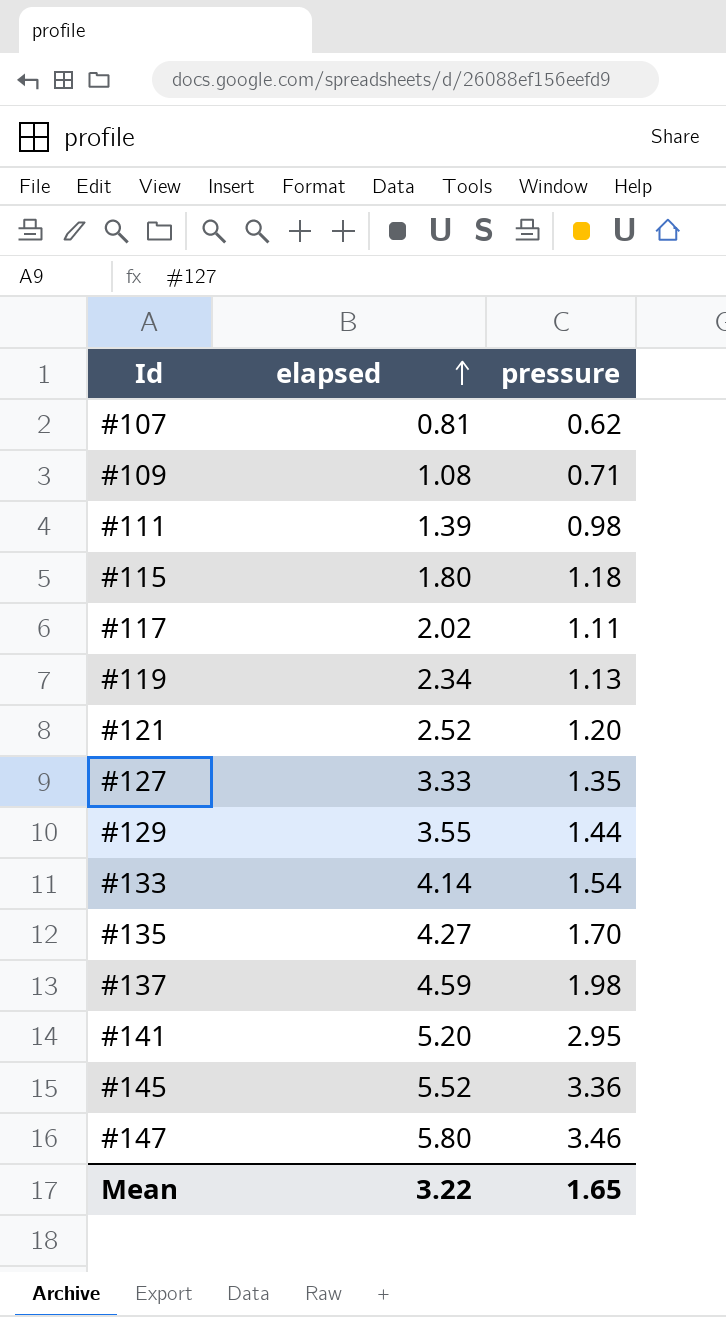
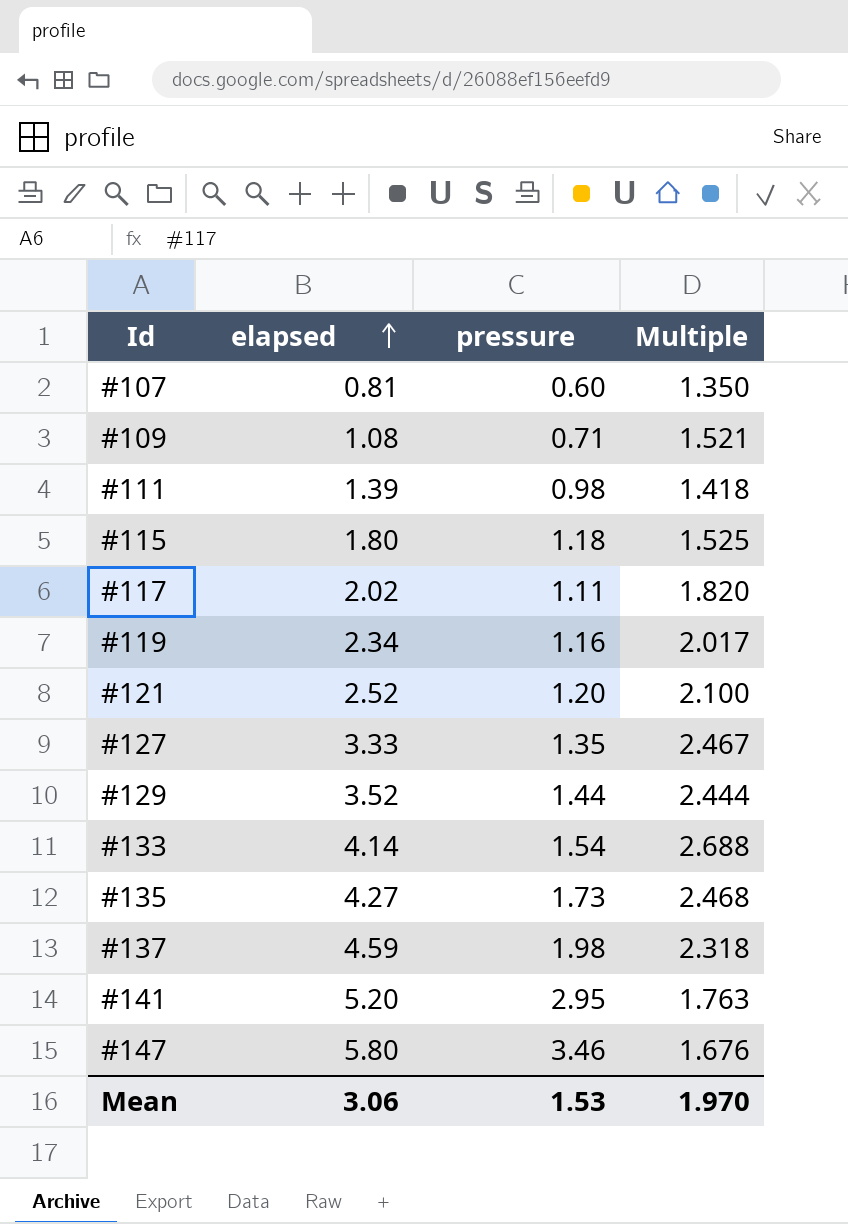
column Multiple | formula: none -> [elapsed] / [pressure]
row #145: 5.52 | 3.36 -> none
#107 | pressure: 0.62 -> 0.60
#119 | pressure: 1.13 -> 1.16
#129 | elapsed: 3.55 -> 3.52
#135 | pressure: 1.70 -> 1.73
Mean | elapsed: 3.22 -> 3.06
Mean | pressure: 1.65 -> 1.53

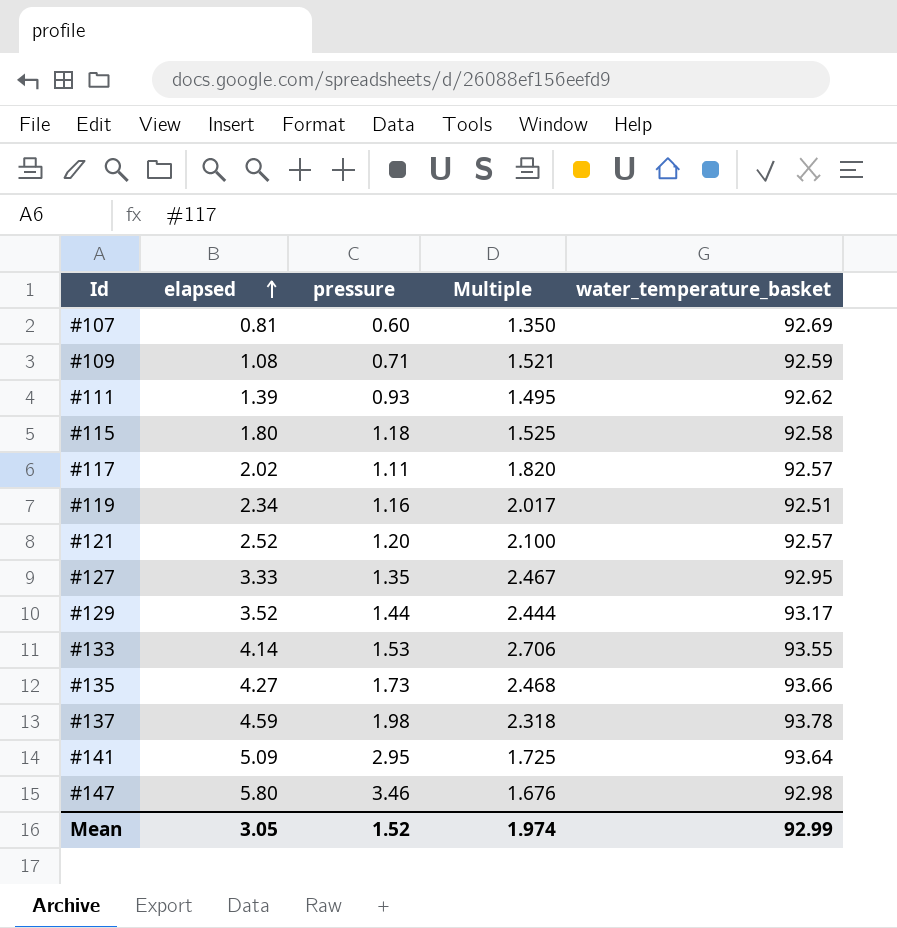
column water_temperature_basket | position: none -> 5
#111 | pressure: 0.98 -> 0.93
#111 | Multiple: 1.418 -> 1.495
#133 | pressure: 1.54 -> 1.53
#133 | Multiple: 2.688 -> 2.706
#141 | elapsed: 5.20 -> 5.09
#141 | Multiple: 1.763 -> 1.725
Mean | elapsed: 3.06 -> 3.05
Mean | pressure: 1.53 -> 1.52
Mean | Multiple: 1.970 -> 1.974

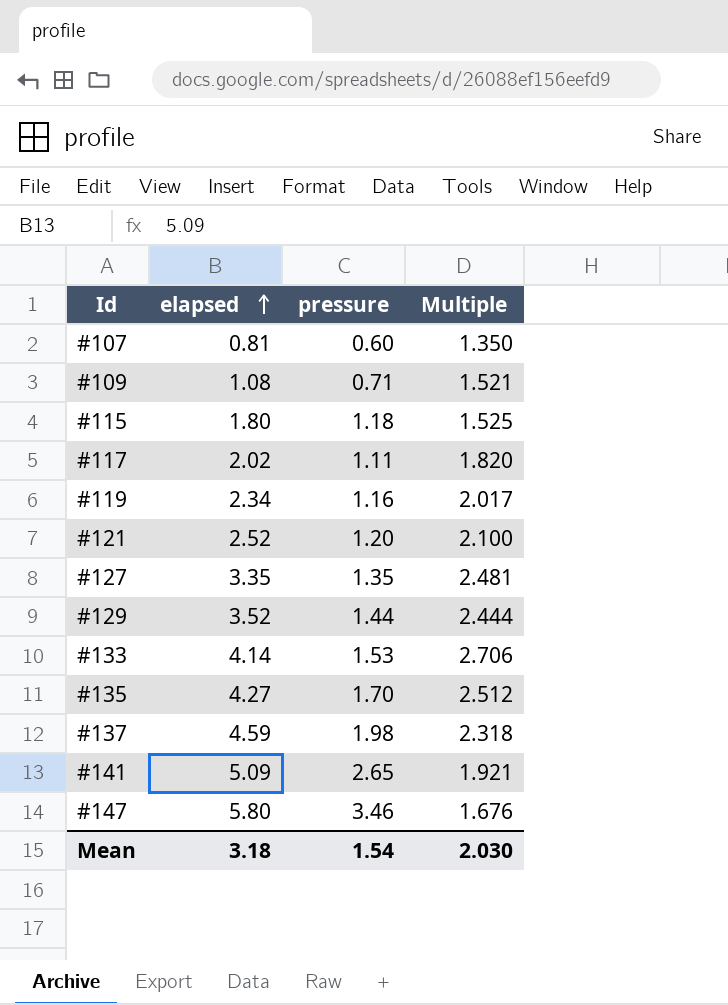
column water_temperature_basket | position: 5 -> none
row #111: 1.39 | 0.93 | 1.495 | 92.62 -> none
#127 | elapsed: 3.33 -> 3.35
#127 | Multiple: 2.467 -> 2.481
#135 | pressure: 1.73 -> 1.70
#135 | Multiple: 2.468 -> 2.512
#141 | pressure: 2.95 -> 2.65
#141 | Multiple: 1.725 -> 1.921
Mean | elapsed: 3.05 -> 3.18
Mean | pressure: 1.52 -> 1.54
Mean | Multiple: 1.974 -> 2.030

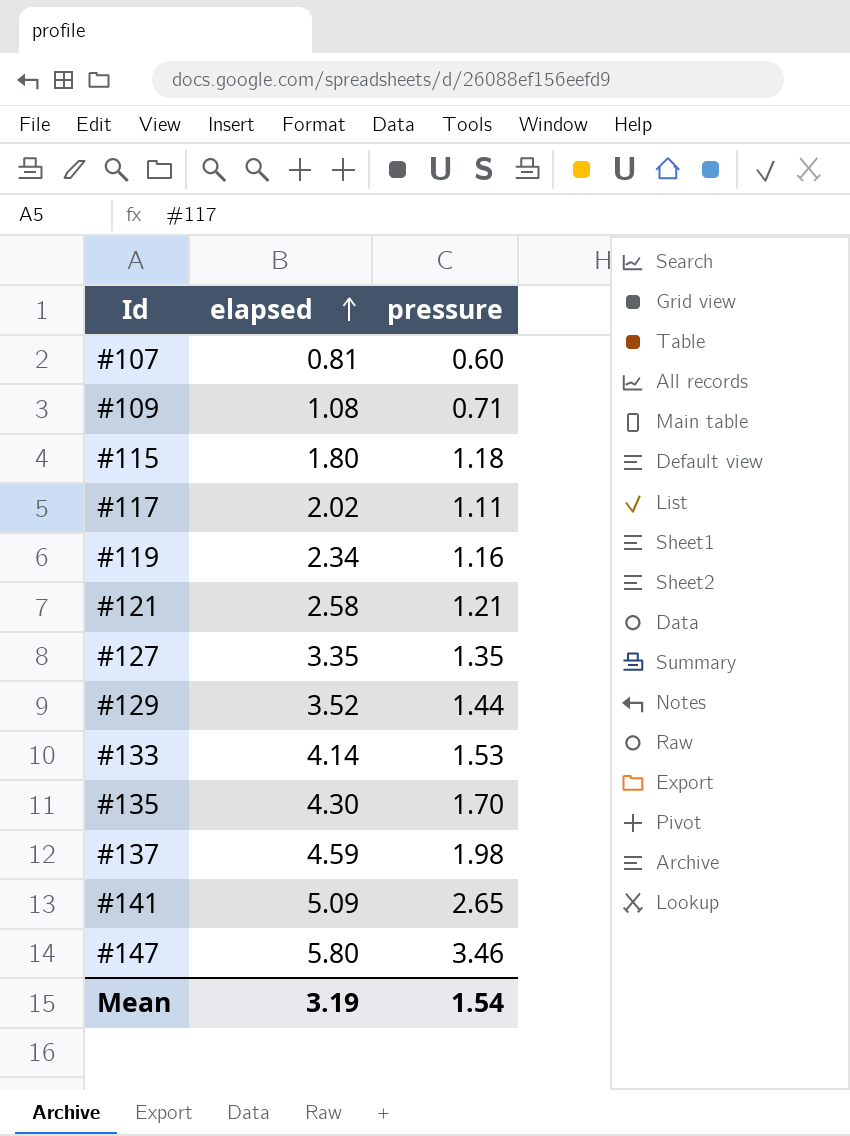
column Multiple | formula: [elapsed] / [pressure] -> none
#121 | elapsed: 2.52 -> 2.58
#121 | pressure: 1.20 -> 1.21
#135 | elapsed: 4.27 -> 4.30
Mean | elapsed: 3.18 -> 3.19

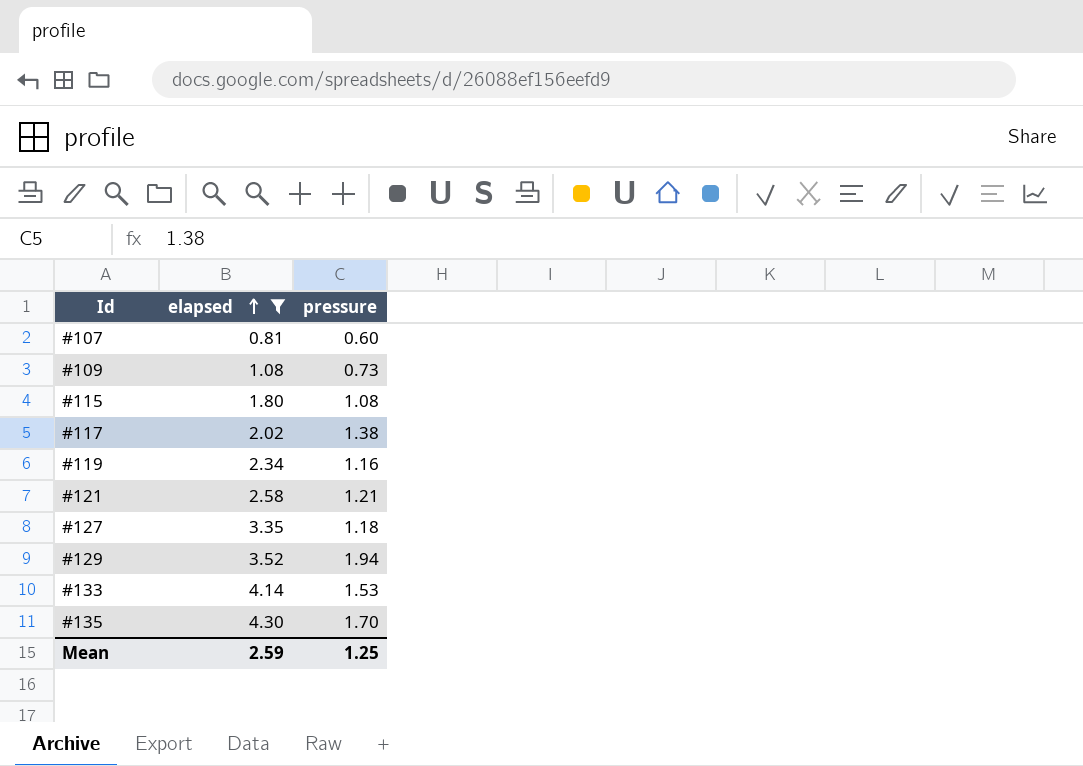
filter: none -> elapsed <= 4.30
#109 | pressure: 0.71 -> 0.73
#115 | pressure: 1.18 -> 1.08
#117 | pressure: 1.11 -> 1.38
#127 | pressure: 1.35 -> 1.18
#129 | pressure: 1.44 -> 1.94
Mean | elapsed: 3.19 -> 2.59
Mean | pressure: 1.54 -> 1.25

